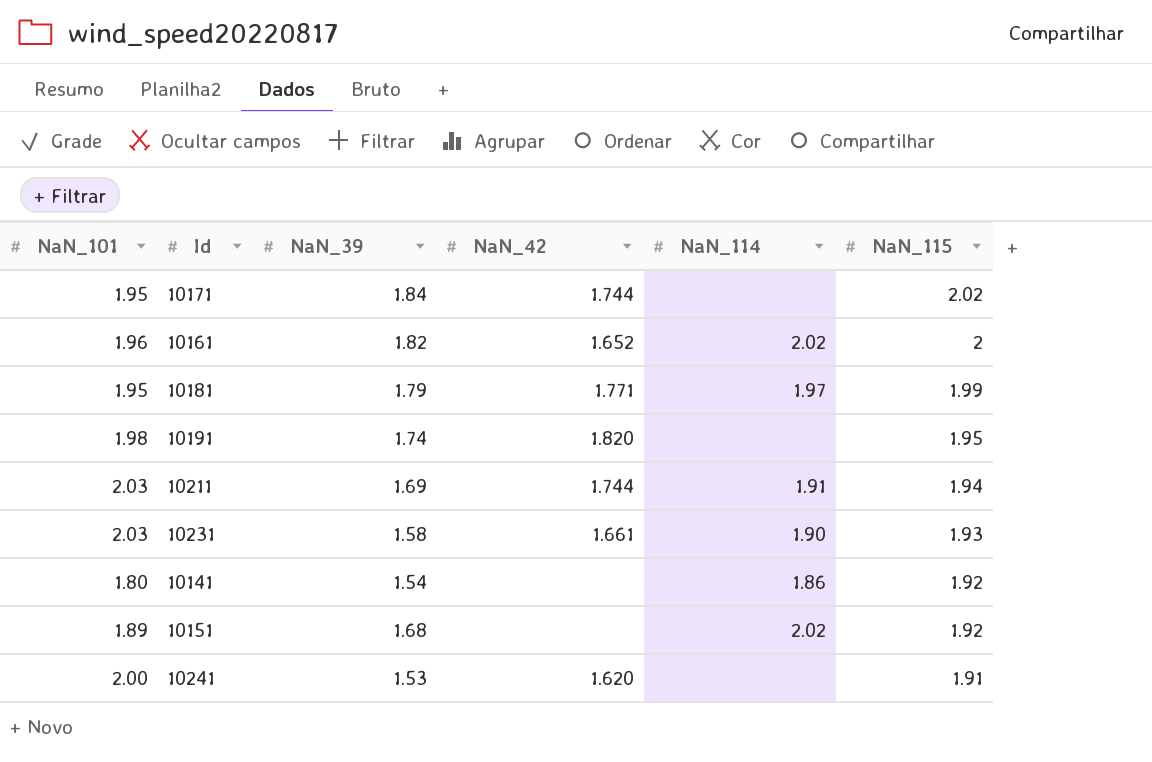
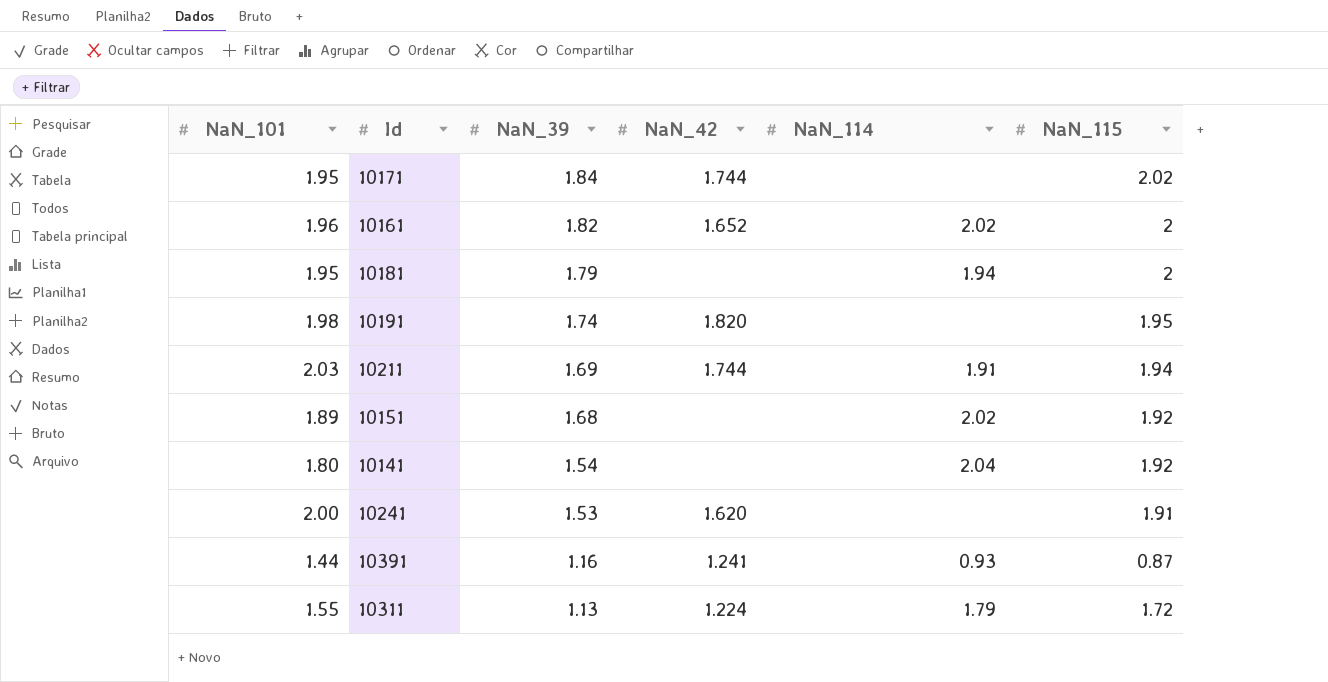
row order: NaN_115 descending -> NaN_39 descending
row 10231: 2.03 | 1.58 | 1.661 | 1.90 | 1.93 -> none
10181 | NaN_42: 1.771 -> none
10181 | NaN_114: 1.97 -> 1.94
10181 | NaN_115: 1.99 -> 2
10141 | NaN_114: 1.86 -> 2.04
row 10391: none -> 1.44 | 1.16 | 1.241 | 0.93 | 0.87
row 10311: none -> 1.55 | 1.13 | 1.224 | 1.79 | 1.72

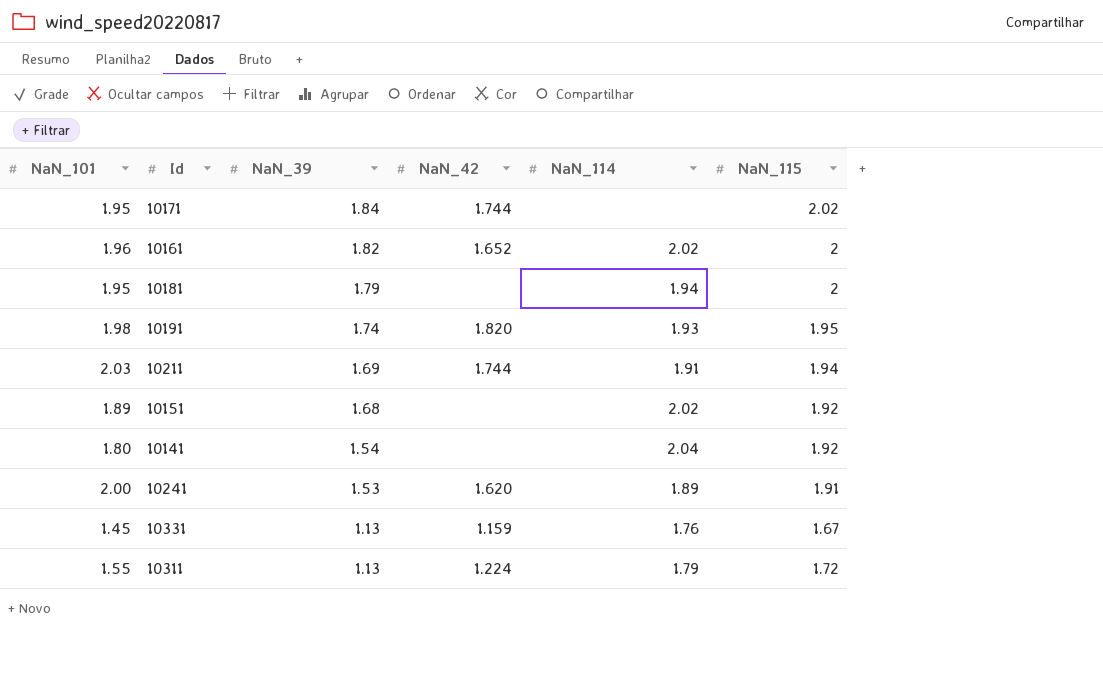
row 10391: 1.44 | 1.16 | 1.241 | 0.93 | 0.87 -> none
10191 | NaN_114: none -> 1.93
10241 | NaN_114: none -> 1.89
row 10331: none -> 1.45 | 1.13 | 1.159 | 1.76 | 1.67

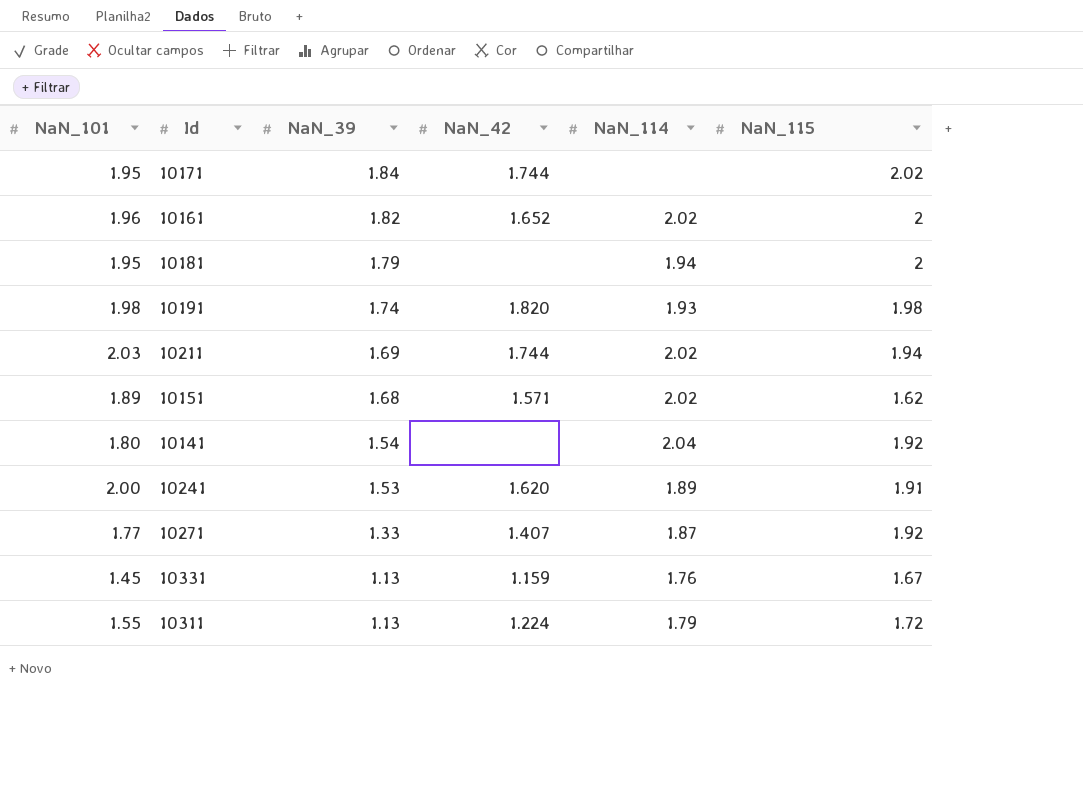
10191 | NaN_115: 1.95 -> 1.98
10211 | NaN_114: 1.91 -> 2.02
10151 | NaN_42: none -> 1.571
10151 | NaN_115: 1.92 -> 1.62
row 10271: none -> 1.77 | 1.33 | 1.407 | 1.87 | 1.92

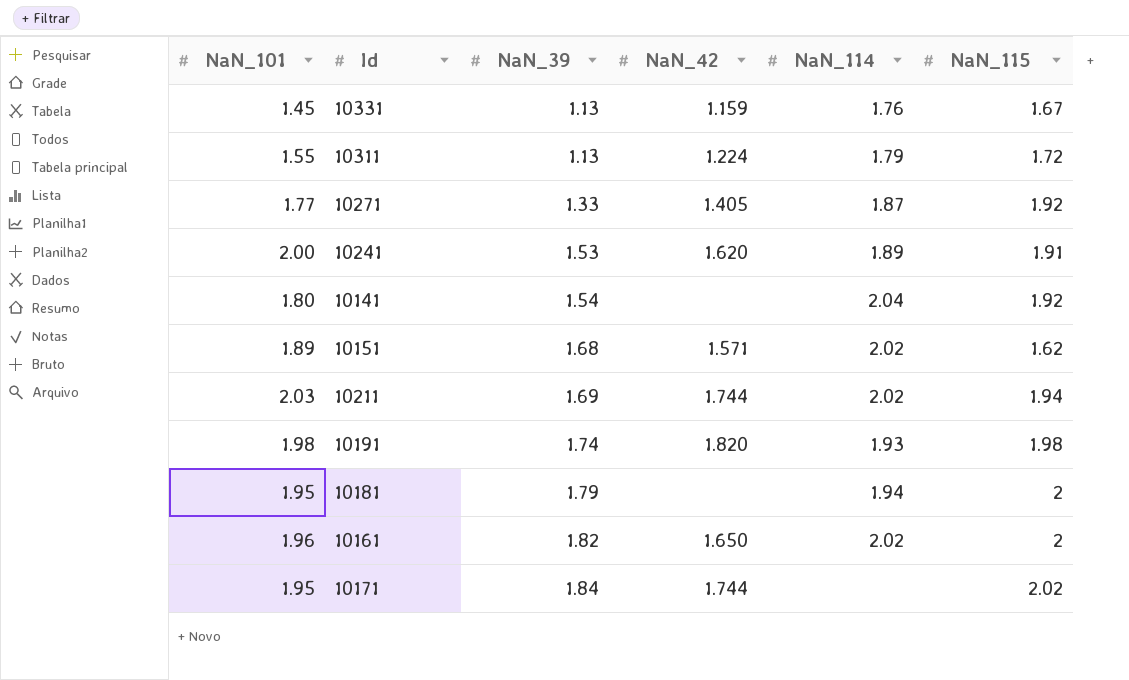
row order: NaN_39 descending -> NaN_39 ascending
10271 | NaN_42: 1.407 -> 1.405
10161 | NaN_42: 1.652 -> 1.650

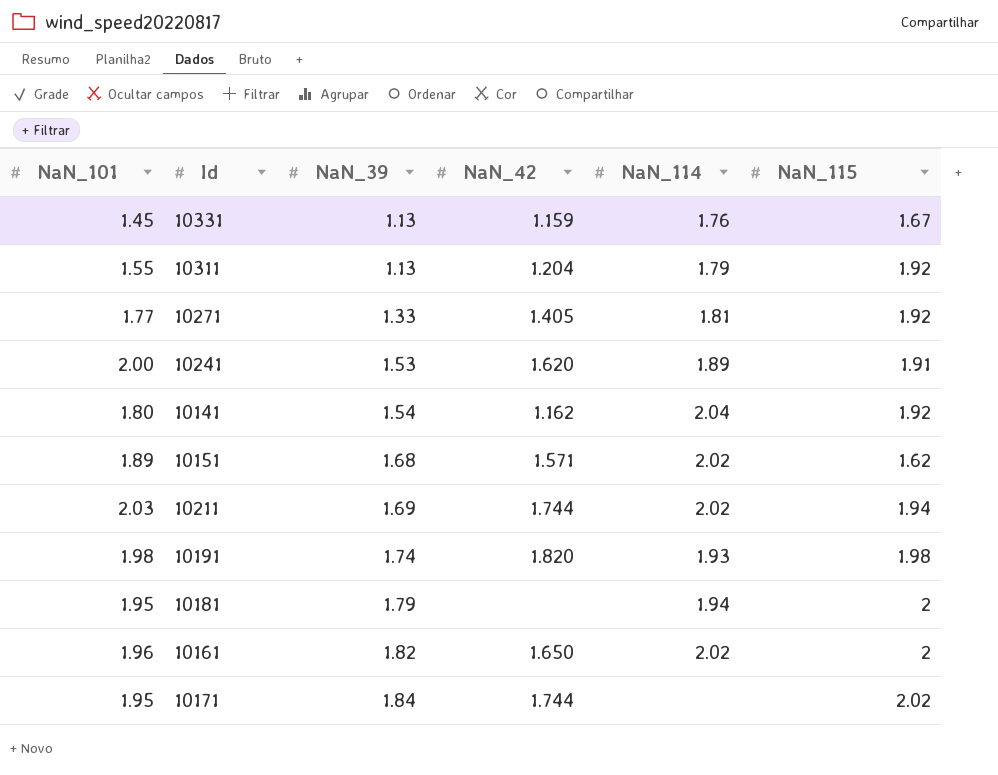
10311 | NaN_42: 1.224 -> 1.204
10311 | NaN_115: 1.72 -> 1.92
10271 | NaN_114: 1.87 -> 1.81
10141 | NaN_42: none -> 1.162

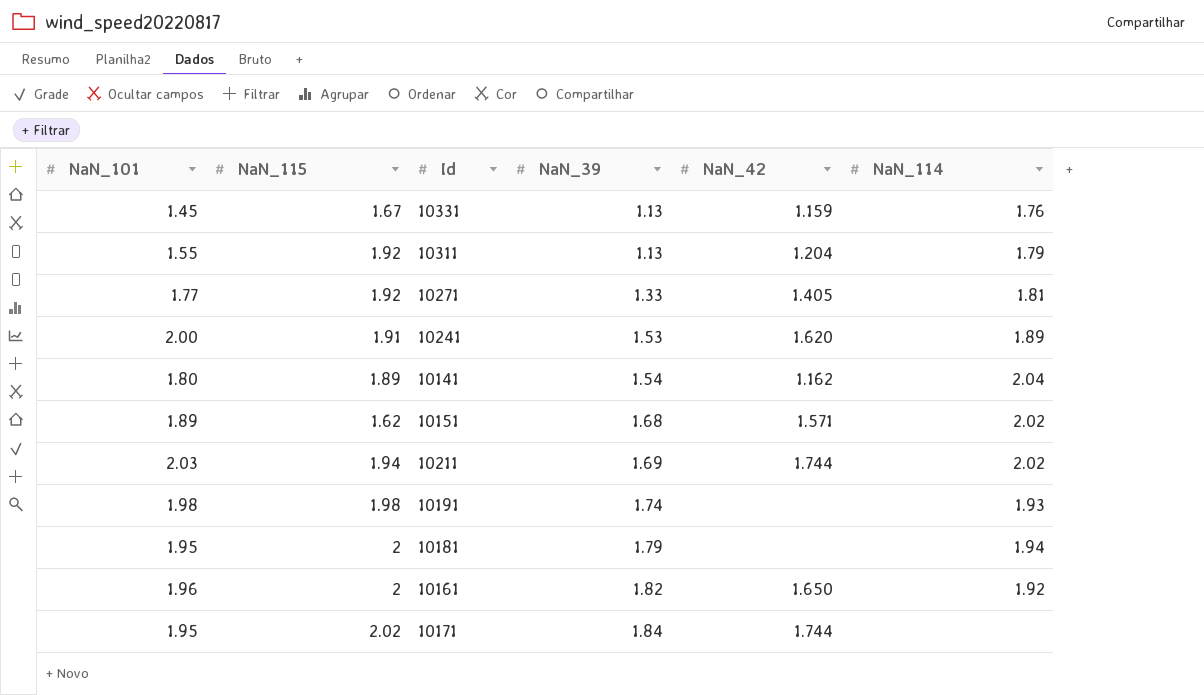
column NaN_115 | position: 6 -> 2
10141 | NaN_115: 1.92 -> 1.89
10191 | NaN_42: 1.820 -> none
10161 | NaN_114: 2.02 -> 1.92

